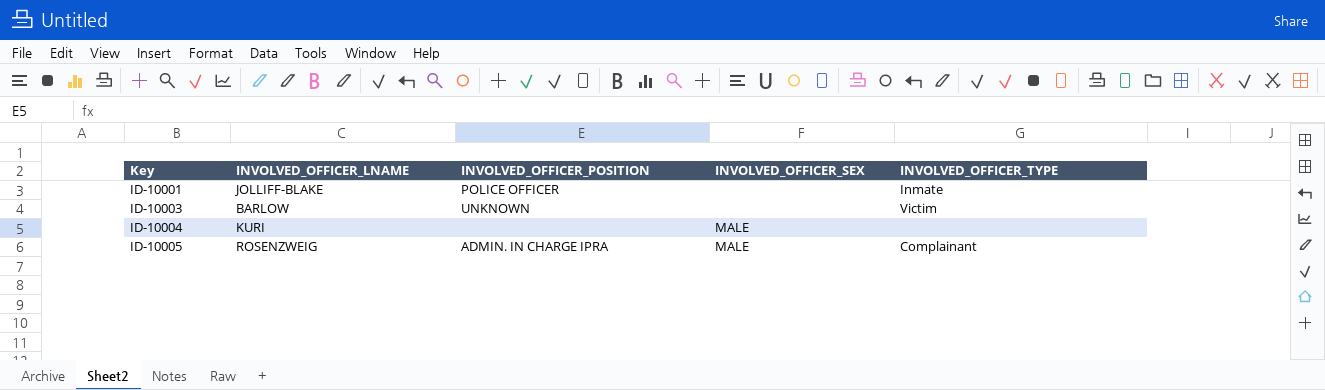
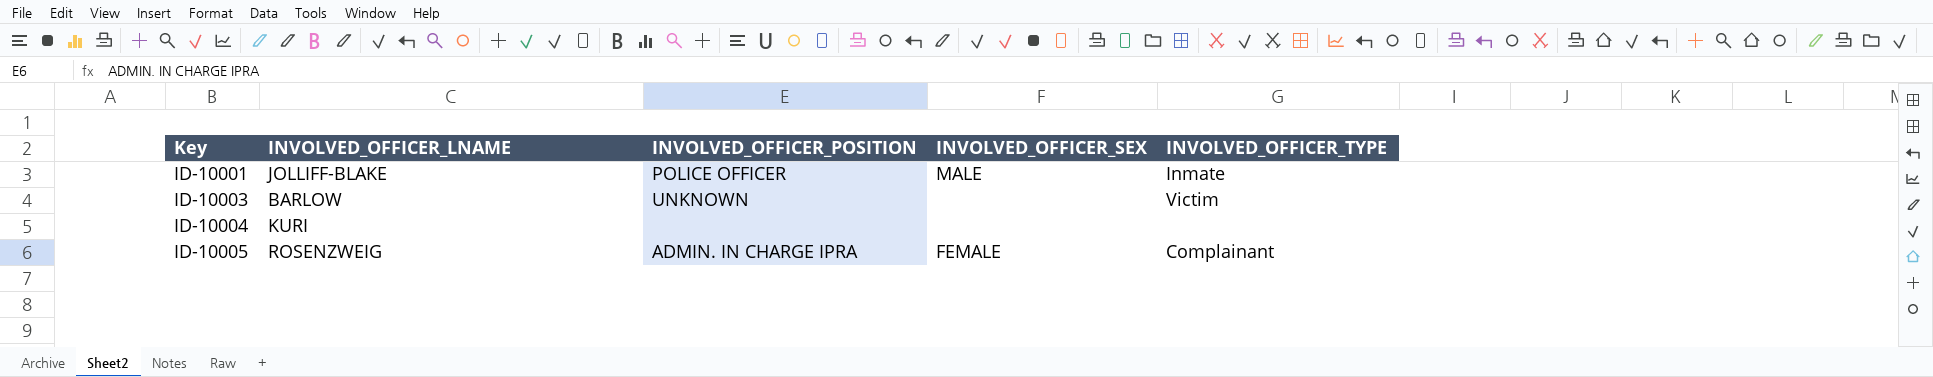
ID-10001 | INVOLVED_OFFICER_SEX: none -> MALE
ID-10004 | INVOLVED_OFFICER_SEX: MALE -> none
ID-10005 | INVOLVED_OFFICER_SEX: MALE -> FEMALE

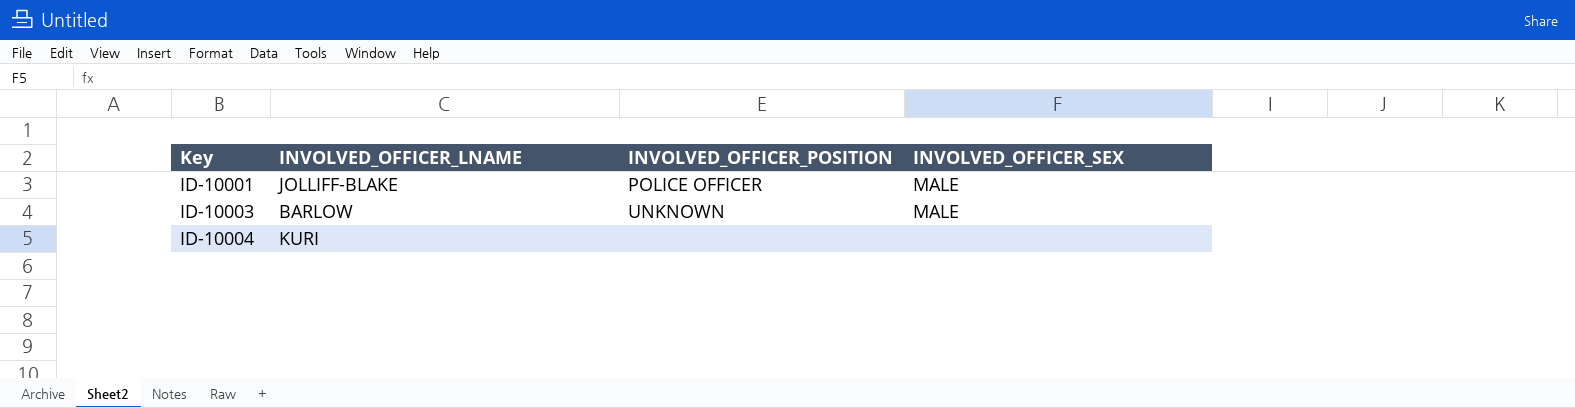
column INVOLVED_OFFICER_TYPE | position: 5 -> none
row ID-10005: ROSENZWEIG | ADMIN. IN CHARGE IPRA | FEMALE | Complainant -> none
ID-10003 | INVOLVED_OFFICER_SEX: none -> MALE

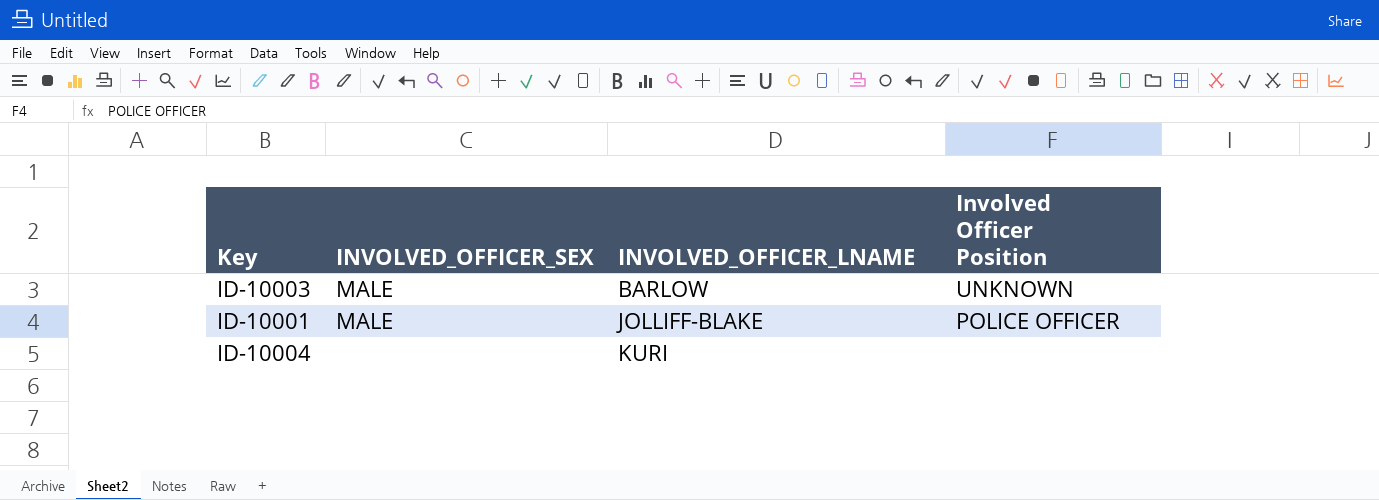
row order: Key ascending -> INVOLVED_OFFICER_LNAME ascending
column INVOLVED_OFFICER_SEX | position: 4 -> 2
column name: INVOLVED_OFFICER_POSITION -> Involved Officer Position

